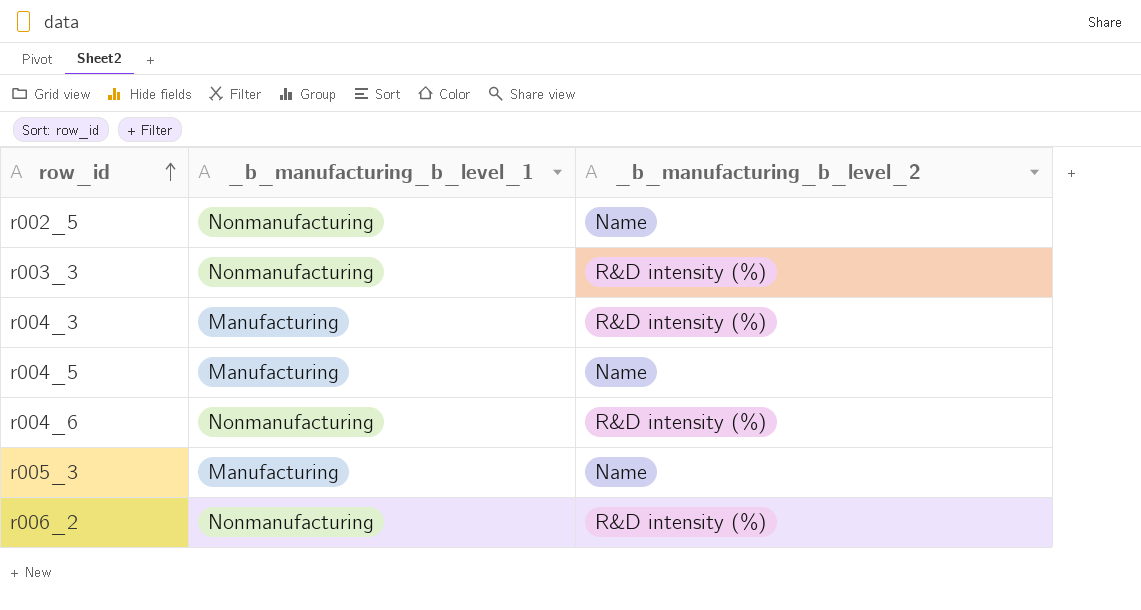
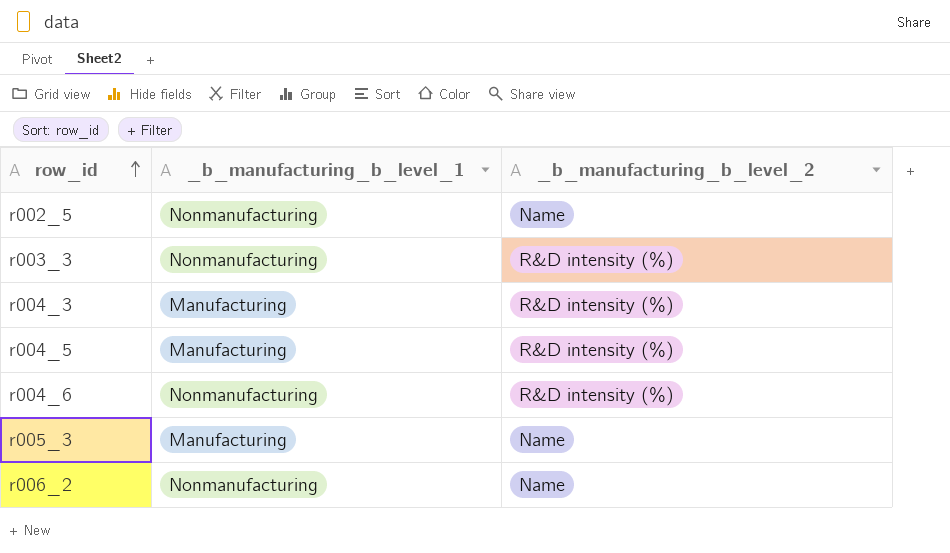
r004_5 | _b_manufacturing_b_level_2: Name -> R&D intensity (%)
r006_2 | _b_manufacturing_b_level_2: R&D intensity (%) -> Name

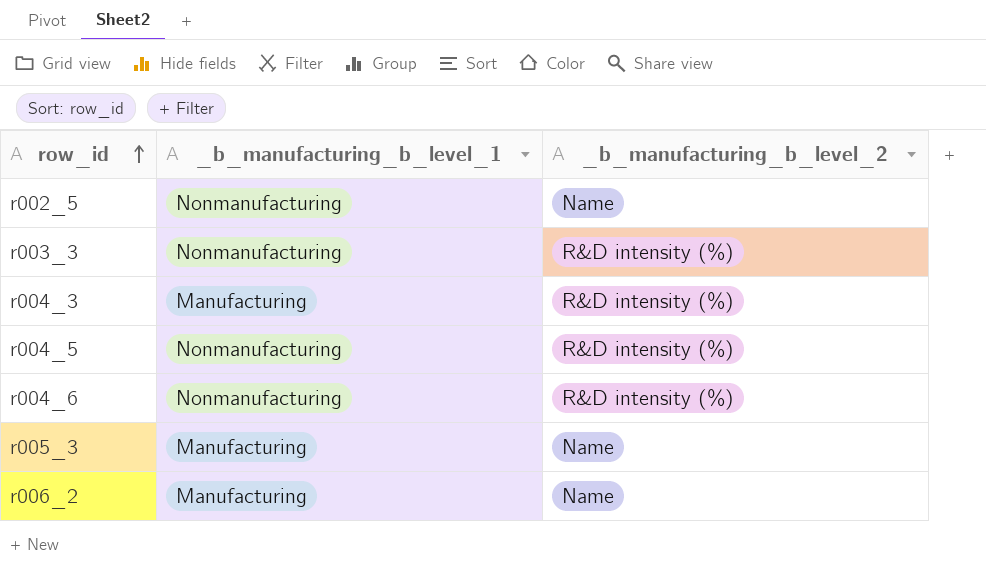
r004_5 | _b_manufacturing_b_level_1: Manufacturing -> Nonmanufacturing
r006_2 | _b_manufacturing_b_level_1: Nonmanufacturing -> Manufacturing

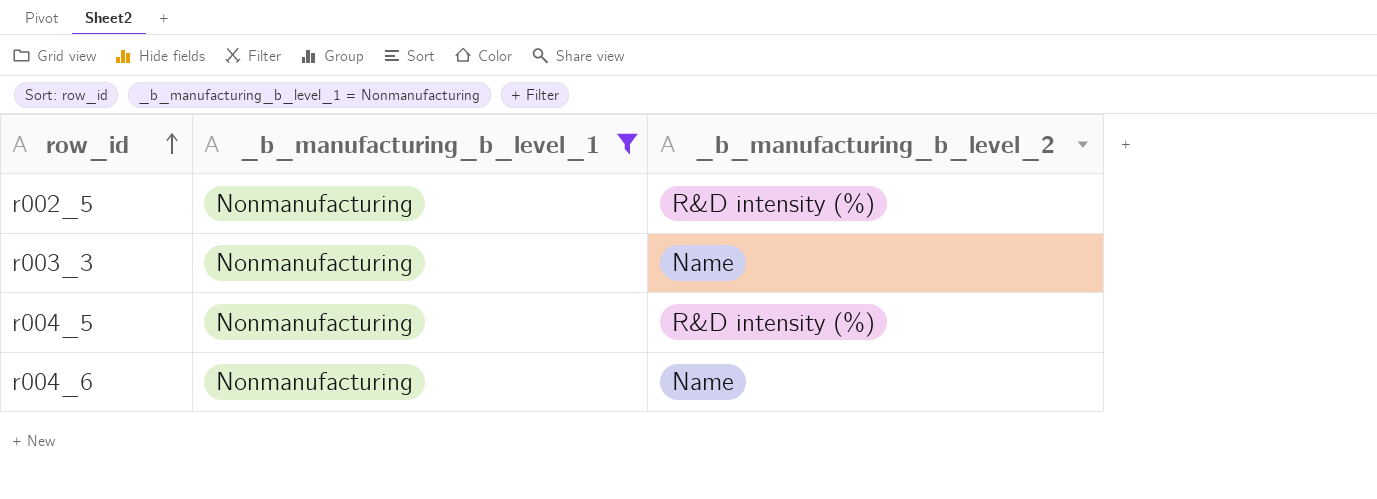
filter: none -> _b_manufacturing_b_level_1 = Nonmanufacturing
r002_5 | _b_manufacturing_b_level_2: Name -> R&D intensity (%)
r003_3 | _b_manufacturing_b_level_2: R&D intensity (%) -> Name
r004_6 | _b_manufacturing_b_level_2: R&D intensity (%) -> Name

